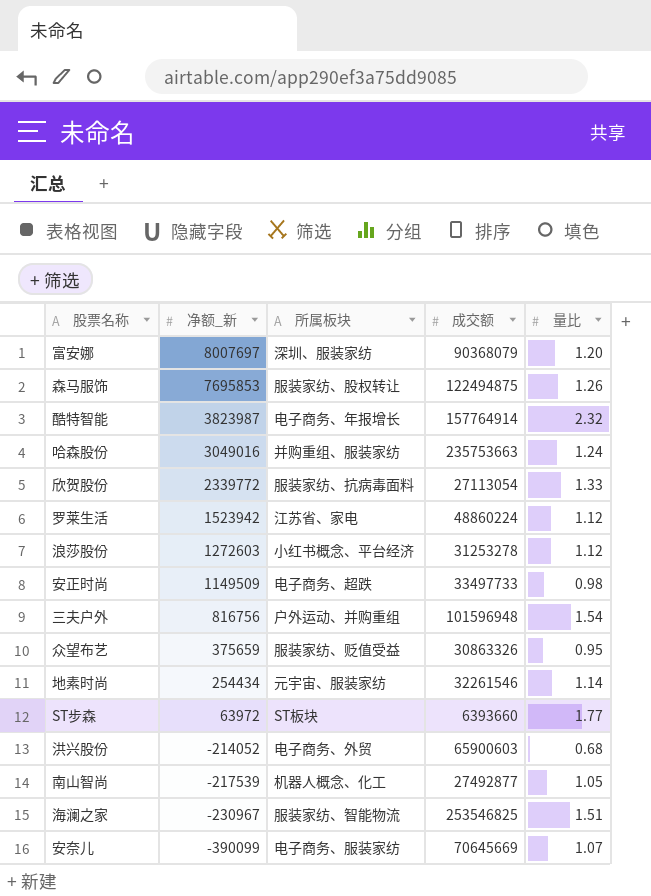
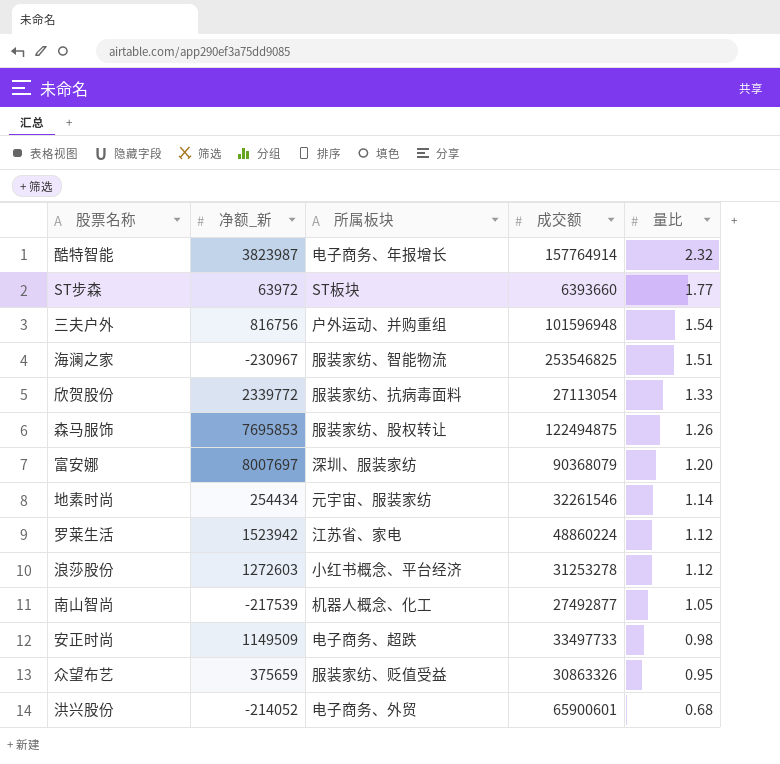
row order: 净额_新 descending -> 量比 descending
row 哈森股份: 3049016 | 并购重组、服装家纺 | 235753663 | 1.24 -> none
row 安奈儿: -390099 | 电子商务、服装家纺 | 70645669 | 1.07 -> none
洪兴股份 | 成交额: 65900603 -> 65900601

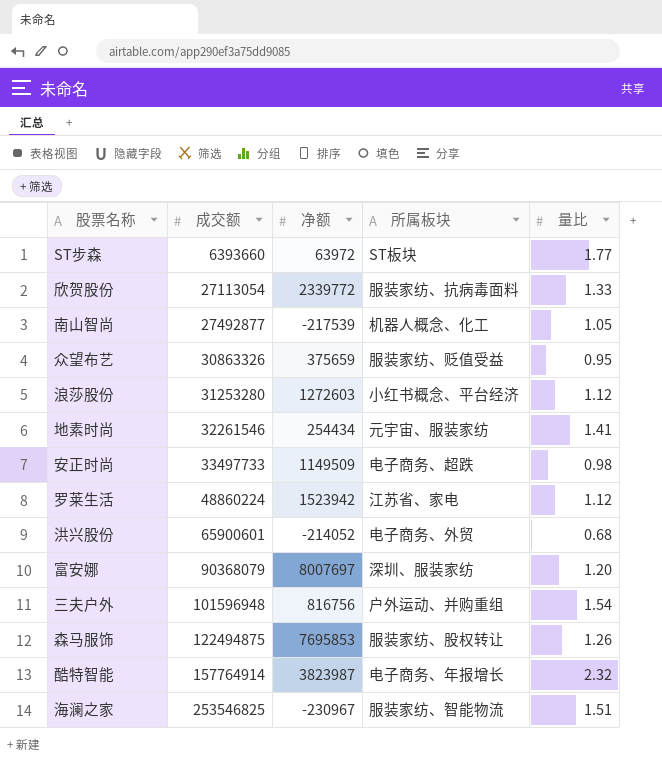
row order: 量比 descending -> 成交额 ascending
column 成交额 | position: 4 -> 2
column name: 净额_新 -> 净额
浪莎股份 | 成交额: 31253278 -> 31253280
地素时尚 | 量比: 1.14 -> 1.41

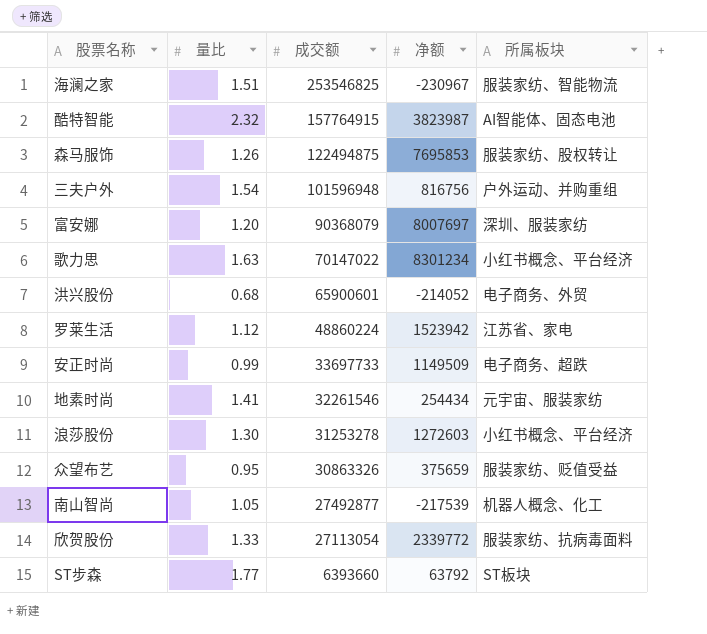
row order: 成交额 ascending -> 成交额 descending
column 量比 | position: 5 -> 2
酷特智能 | 成交额: 157764914 -> 157764915
酷特智能 | 所属板块: 电子商务、年报增长 -> AI智能体、固态电池
row 歌力思: none -> 1.63 | 70147022 | 8301234 | 小红书概念、平台经济
安正时尚 | 量比: 0.98 -> 0.99
安正时尚 | 成交额: 33497733 -> 33697733
浪莎股份 | 量比: 1.12 -> 1.30
浪莎股份 | 成交额: 31253280 -> 31253278
ST步森 | 净额: 63972 -> 63792

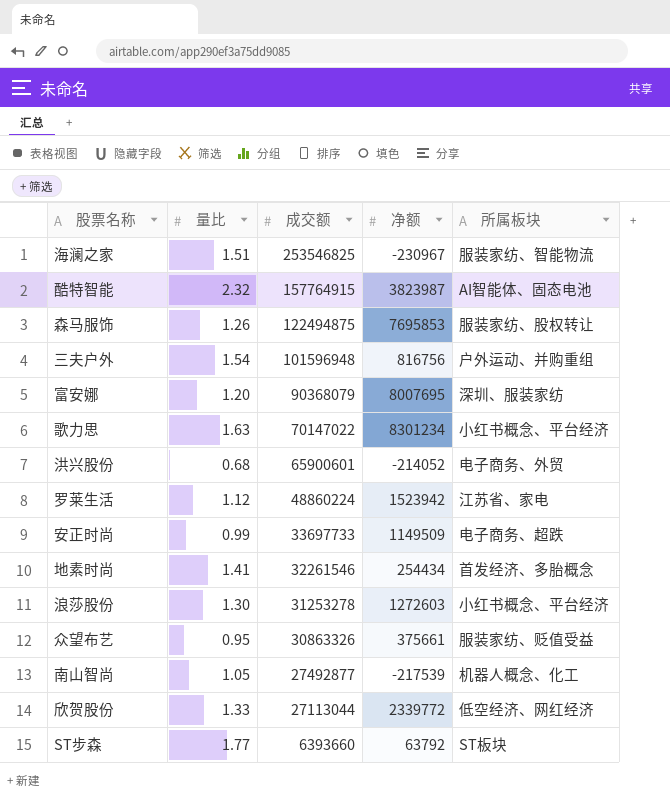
富安娜 | 净额: 8007697 -> 8007695
地素时尚 | 所属板块: 元宇宙、服装家纺 -> 首发经济、多胎概念
众望布艺 | 净额: 375659 -> 375661
欣贺股份 | 成交额: 27113054 -> 27113044
欣贺股份 | 所属板块: 服装家纺、抗病毒面料 -> 低空经济、网红经济

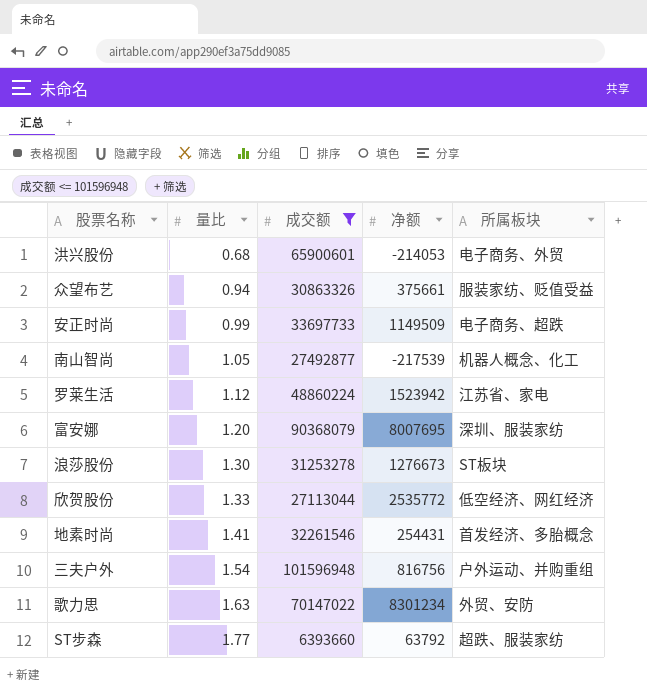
filter: none -> 成交额 <= 101596948
row order: 成交额 descending -> 量比 ascending
洪兴股份 | 净额: -214052 -> -214053
众望布艺 | 量比: 0.95 -> 0.94
浪莎股份 | 净额: 1272603 -> 1276673
浪莎股份 | 所属板块: 小红书概念、平台经济 -> ST板块
欣贺股份 | 净额: 2339772 -> 2535772
地素时尚 | 净额: 254434 -> 254431
歌力思 | 所属板块: 小红书概念、平台经济 -> 外贸、安防
ST步森 | 所属板块: ST板块 -> 超跌、服装家纺

